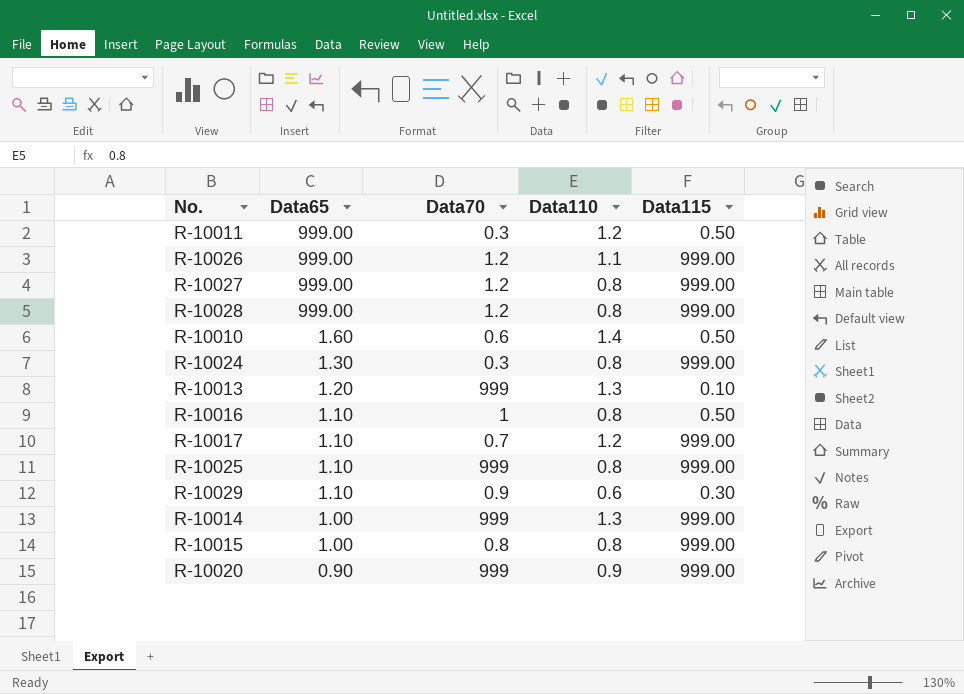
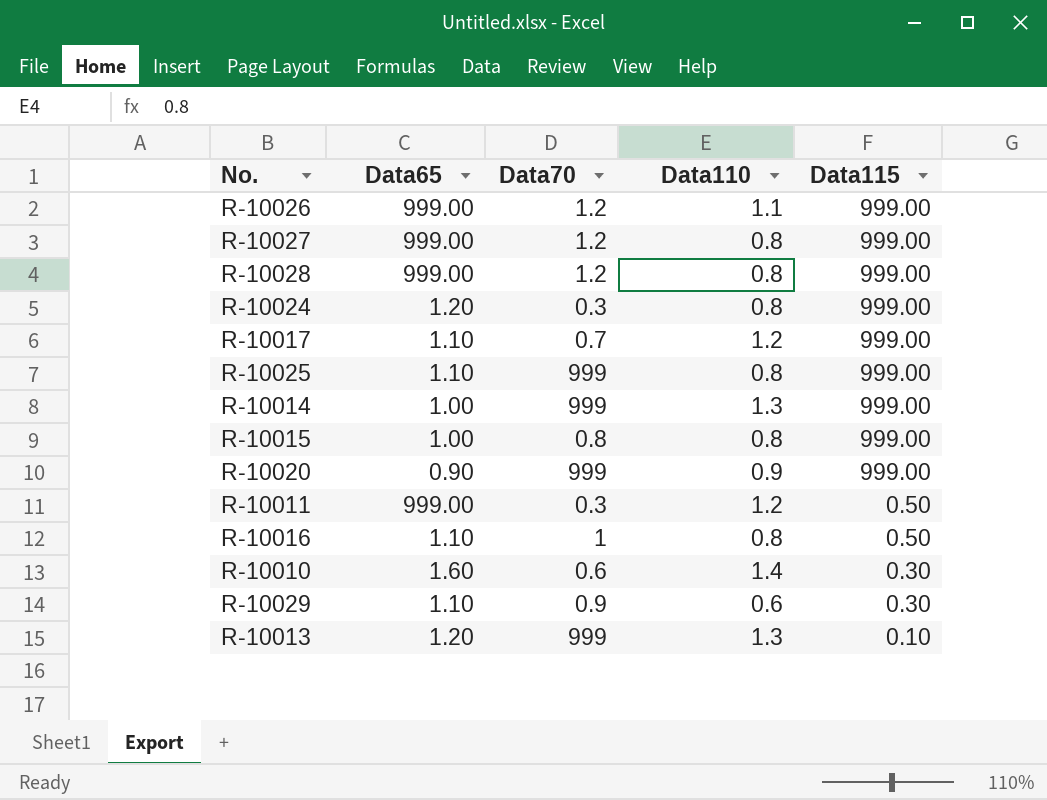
row order: Data65 descending -> Data115 descending
R-10024 | Data65: 1.30 -> 1.20
R-10010 | Data115: 0.50 -> 0.30

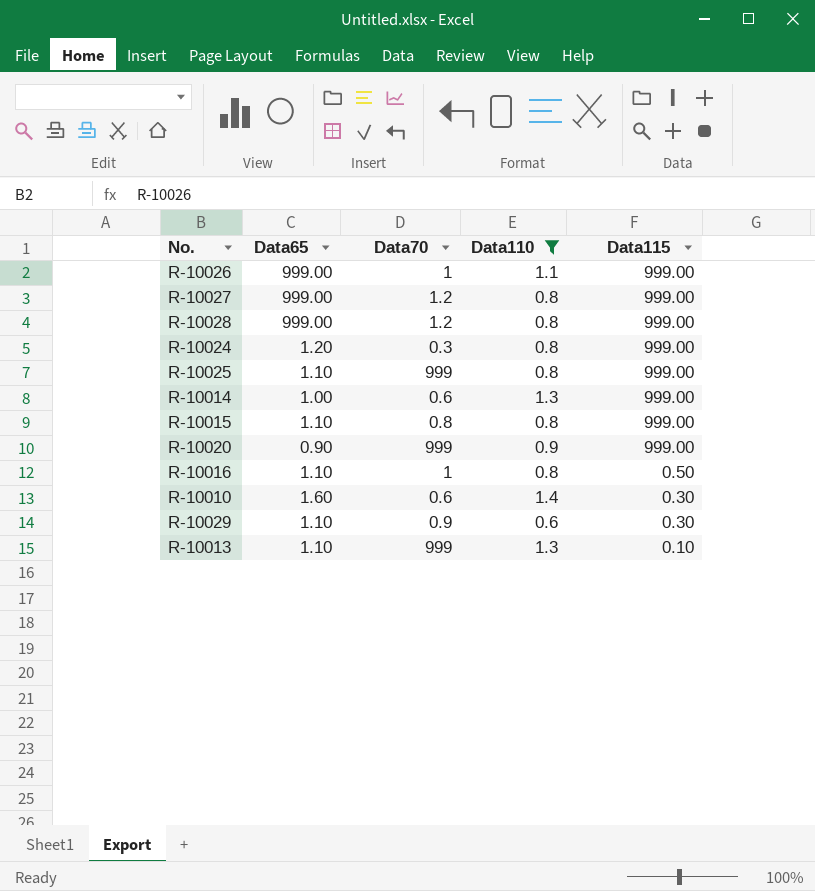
filter: none -> Data110 != 1.2
R-10026 | Data70: 1.2 -> 1
R-10014 | Data70: 999 -> 0.6
R-10015 | Data65: 1.00 -> 1.10
R-10013 | Data65: 1.20 -> 1.10

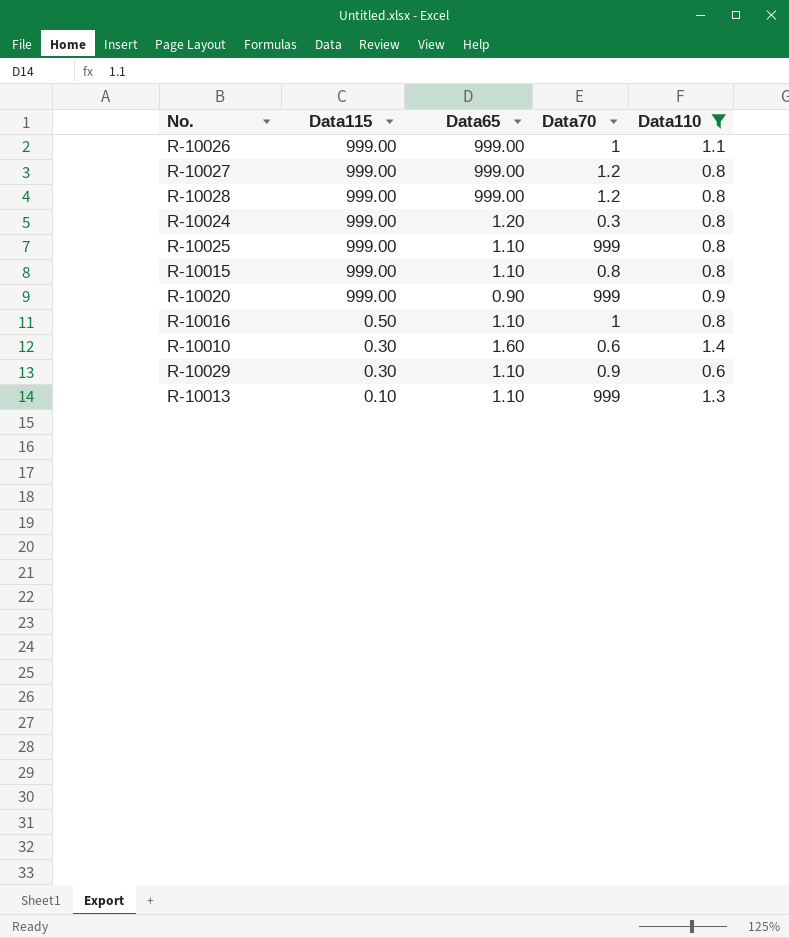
column Data115 | position: 5 -> 2
row R-10014: 1.00 | 0.6 | 1.3 | 999.00 -> none

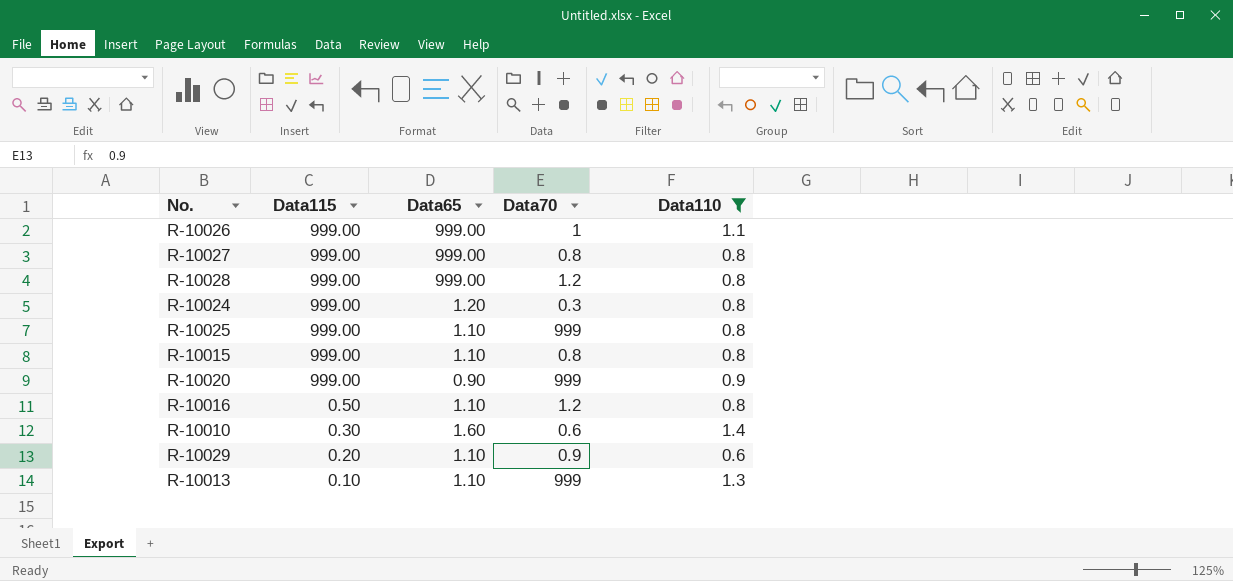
R-10027 | Data70: 1.2 -> 0.8
R-10016 | Data70: 1 -> 1.2
R-10029 | Data115: 0.30 -> 0.20

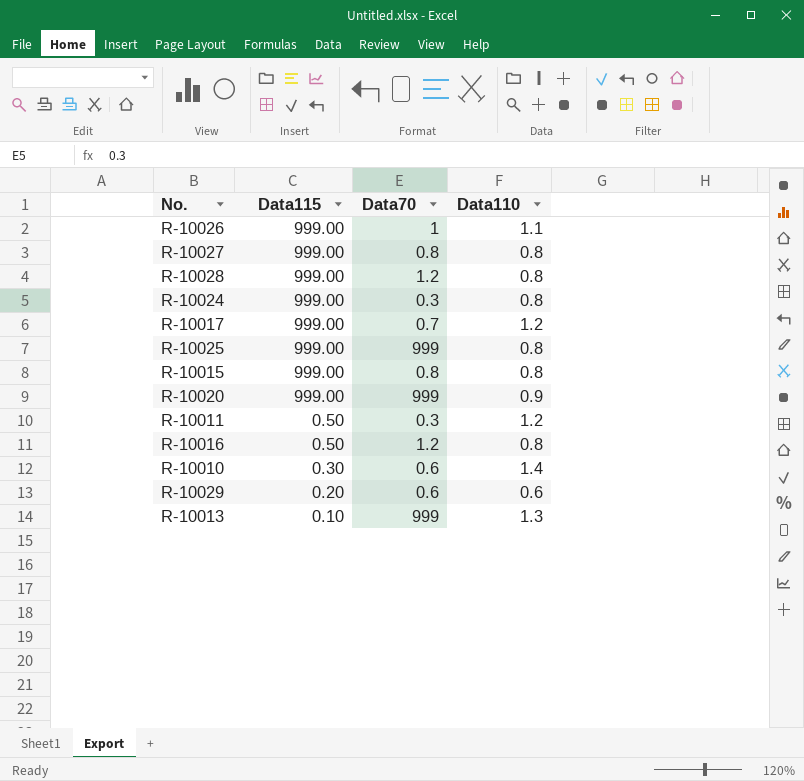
filter: Data110 != 1.2 -> none
column Data65 | position: 3 -> none
R-10029 | Data70: 0.9 -> 0.6

